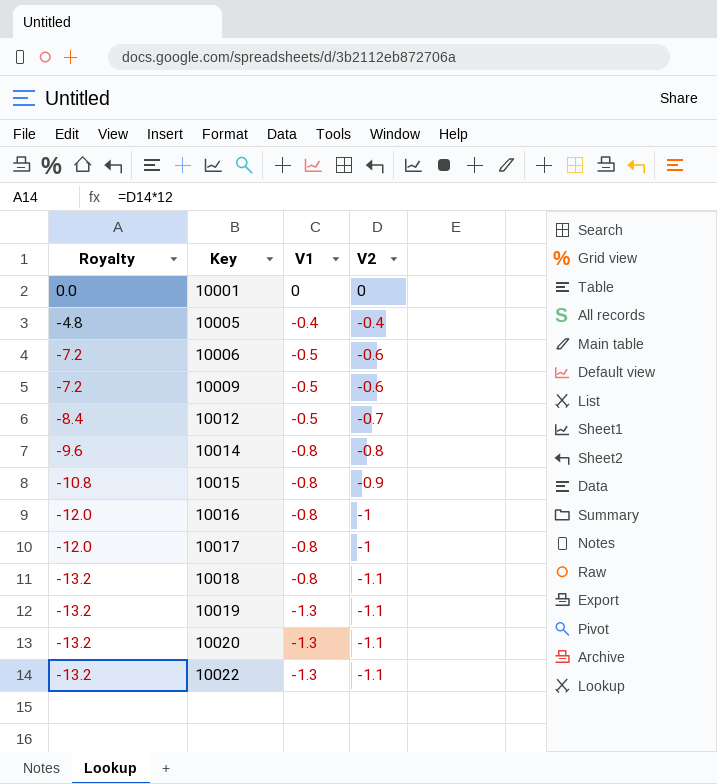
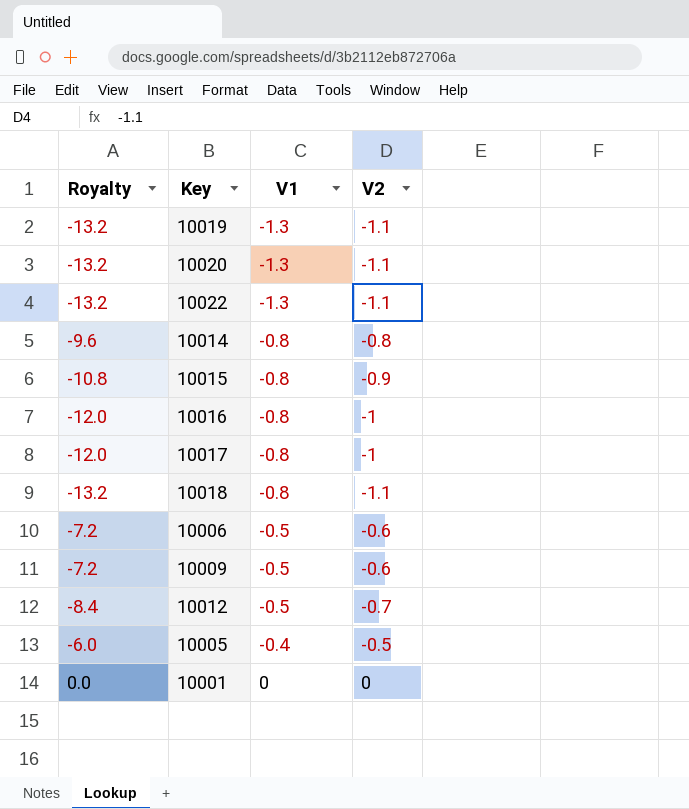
row order: Royalty descending -> V1 ascending
10005 | Royalty: -4.8 -> -6.0
10005 | V2: -0.4 -> -0.5

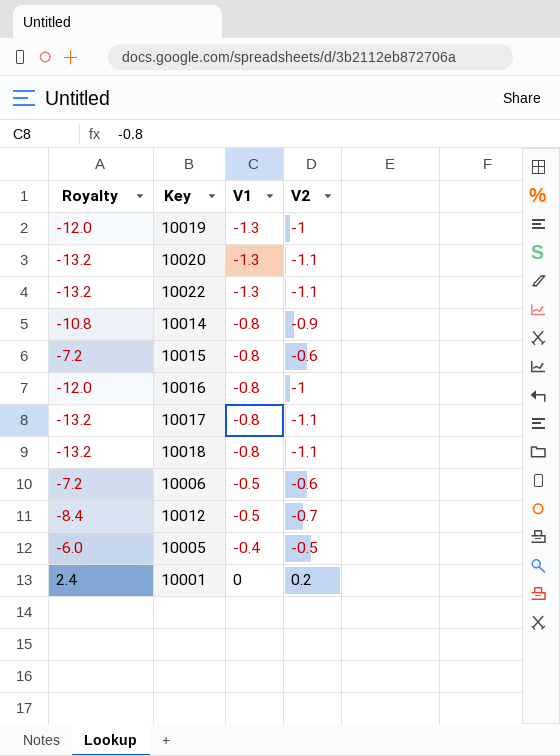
row 10009: -7.2 | -0.5 | -0.6 -> none
10019 | Royalty: -13.2 -> -12.0
10019 | V2: -1.1 -> -1
10014 | Royalty: -9.6 -> -10.8
10014 | V2: -0.8 -> -0.9
10015 | Royalty: -10.8 -> -7.2
10015 | V2: -0.9 -> -0.6
10017 | Royalty: -12.0 -> -13.2
10017 | V2: -1 -> -1.1
10001 | Royalty: 0.0 -> 2.4
10001 | V2: 0 -> 0.2

